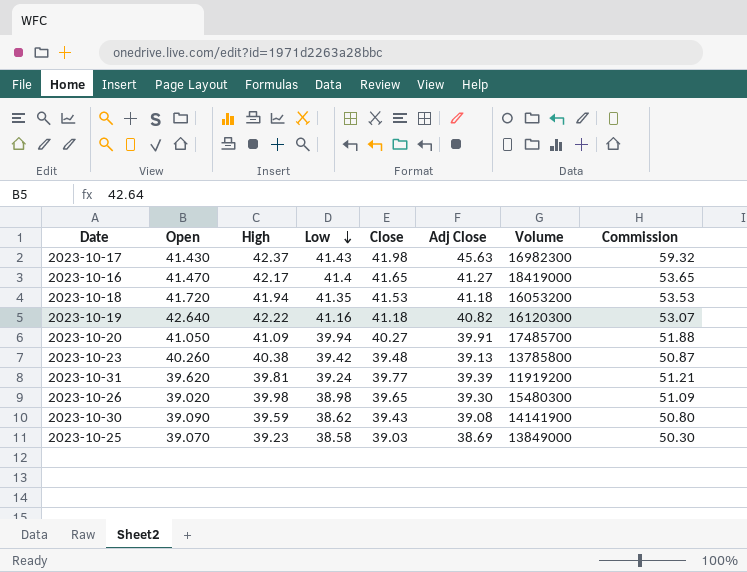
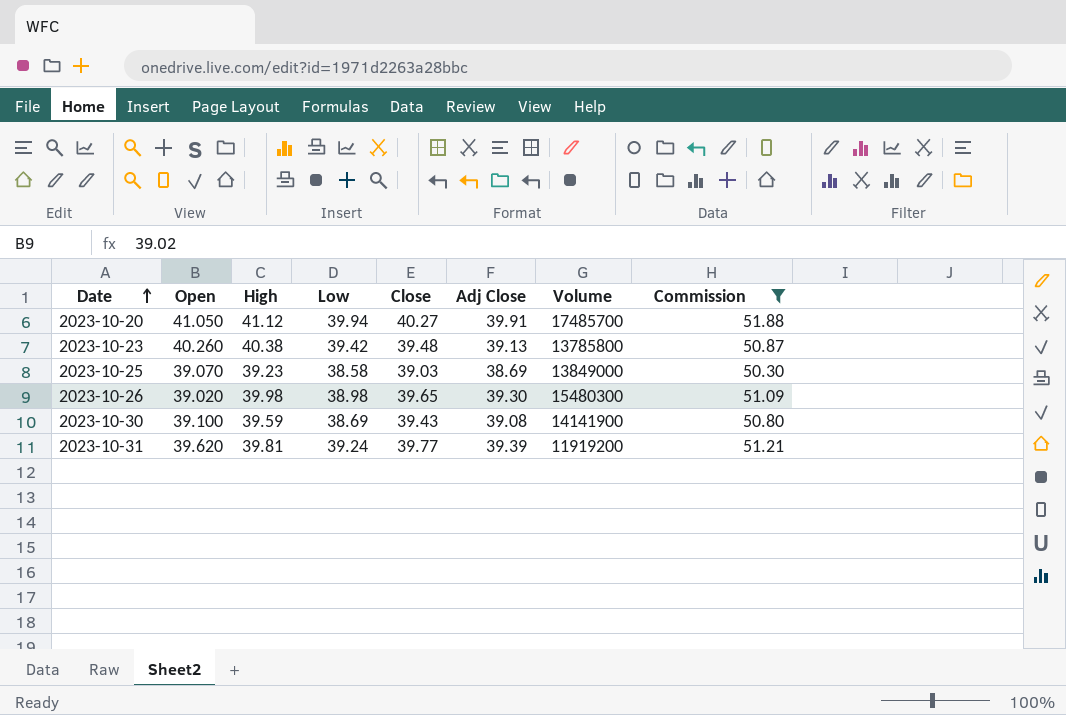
filter: none -> Commission <= 51.88
row order: Low descending -> Date ascending
2023-10-20 | High: 41.09 -> 41.12
2023-10-30 | Open: 39.090 -> 39.100
2023-10-30 | Low: 38.62 -> 38.69

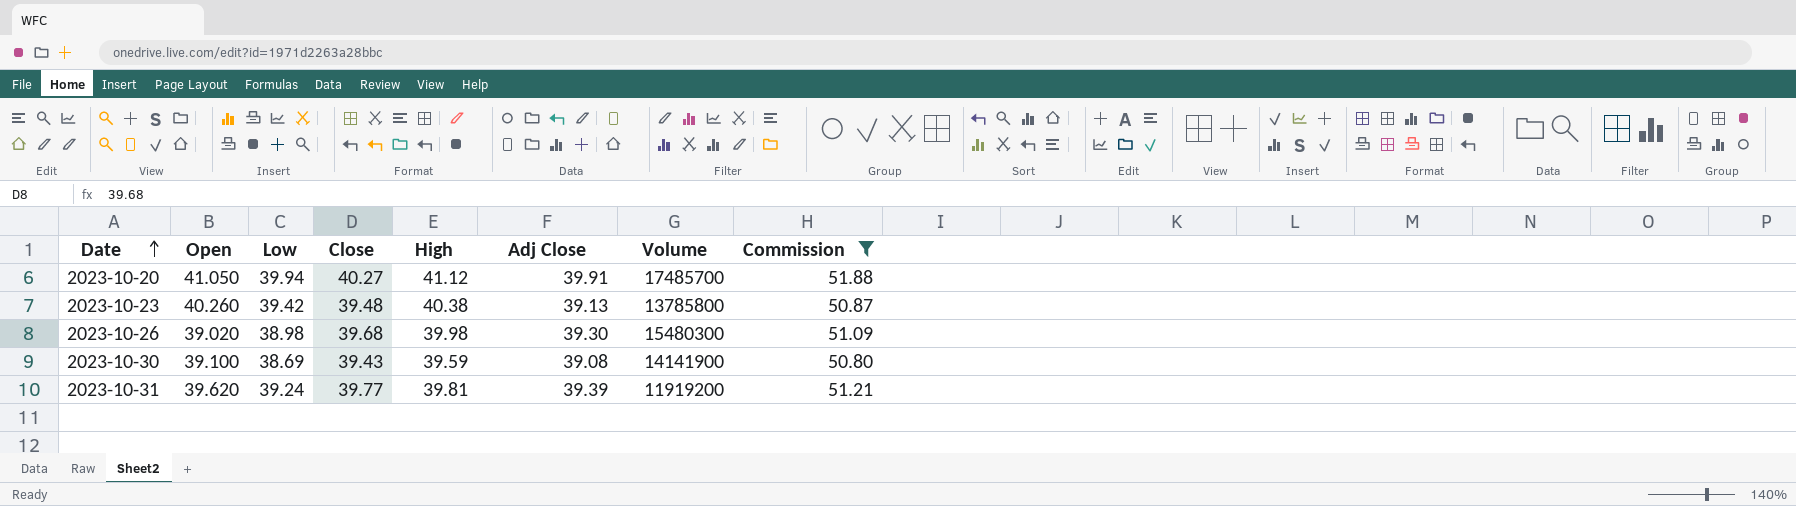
column High | position: 3 -> 5
row 2023-10-25: 39.070 | 39.23 | 38.58 | 39.03 | 38.69 | 13849000 | 50.30 -> none
2023-10-26 | Close: 39.65 -> 39.68

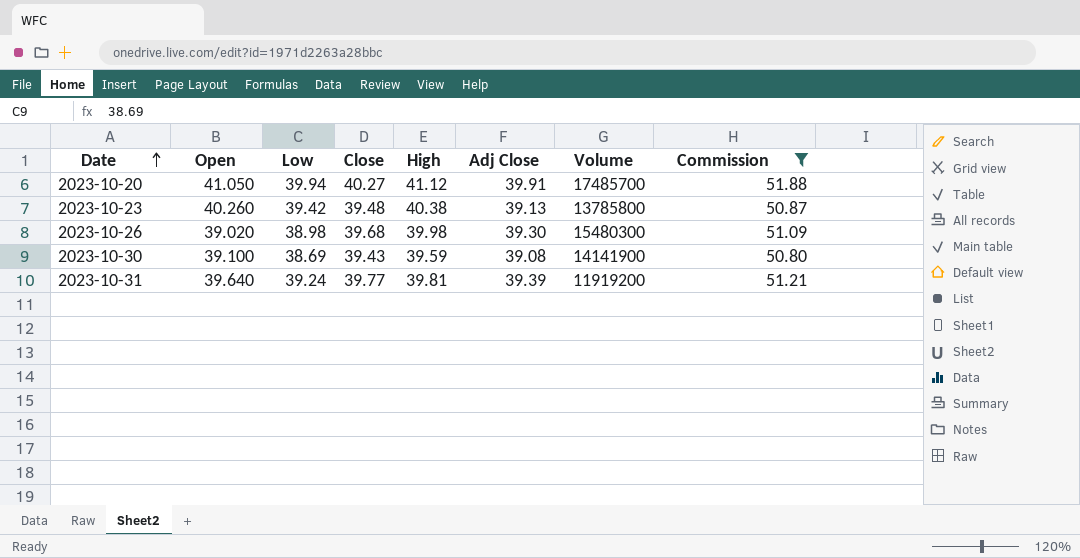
2023-10-31 | Open: 39.620 -> 39.640

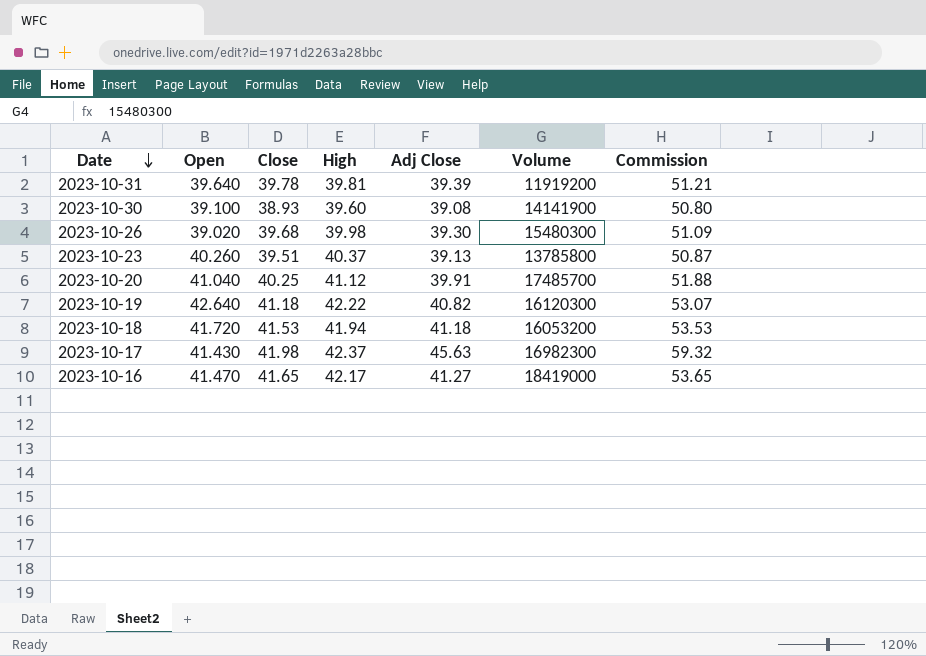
filter: Commission <= 51.88 -> none
row order: Date ascending -> Date descending
column Low | position: 3 -> none
2023-10-31 | Close: 39.77 -> 39.78
2023-10-30 | Close: 39.43 -> 38.93
2023-10-30 | High: 39.59 -> 39.60
2023-10-23 | Close: 39.48 -> 39.51
2023-10-23 | High: 40.38 -> 40.37
2023-10-20 | Open: 41.050 -> 41.040
2023-10-20 | Close: 40.27 -> 40.25

